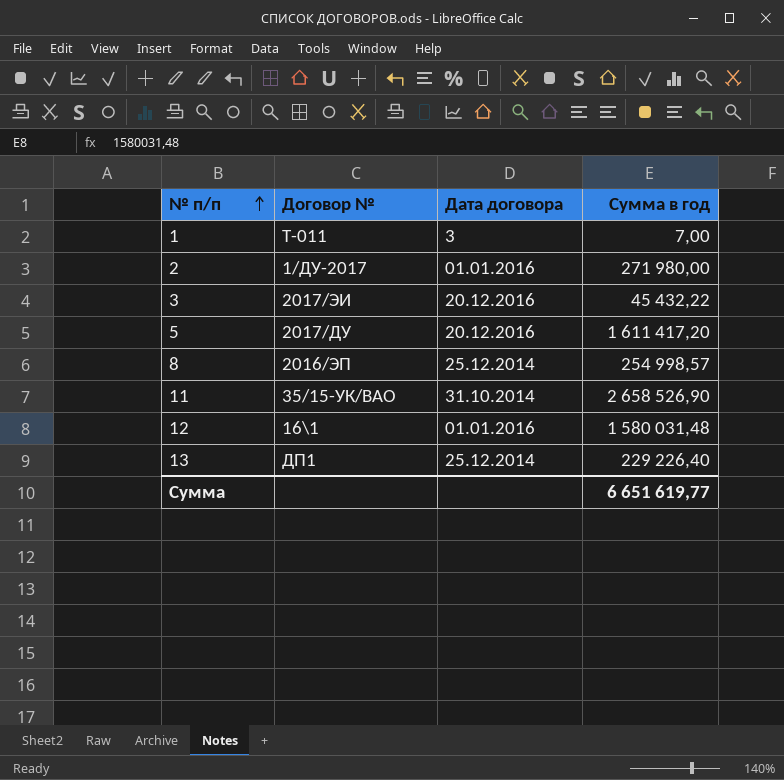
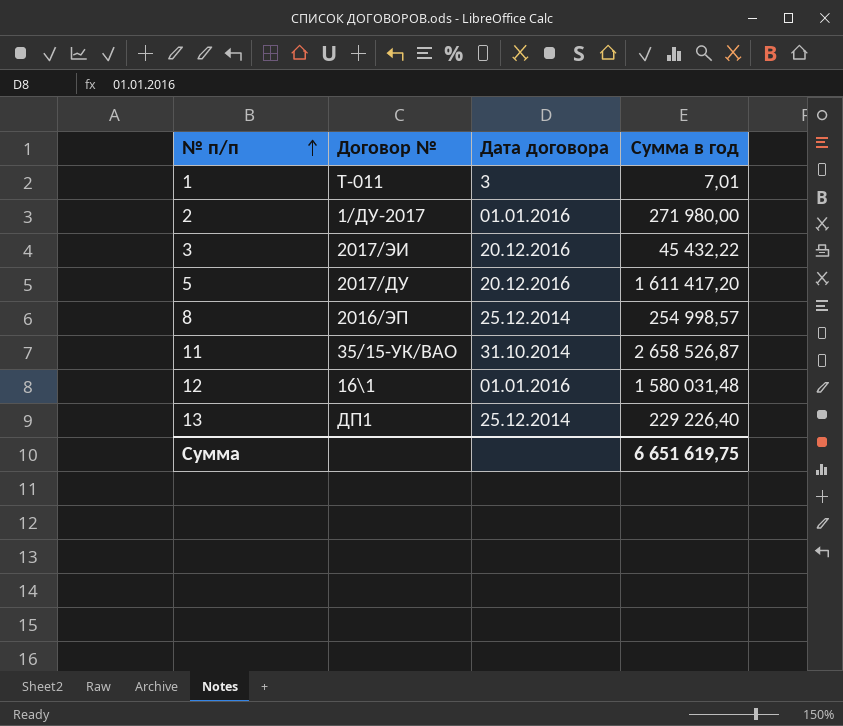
1 | Сумма в год: 7,00 -> 7,01
11 | Сумма в год: 2 658 526,90 -> 2 658 526,87
Сумма | Сумма в год: 6 651 619,77 -> 6 651 619,75

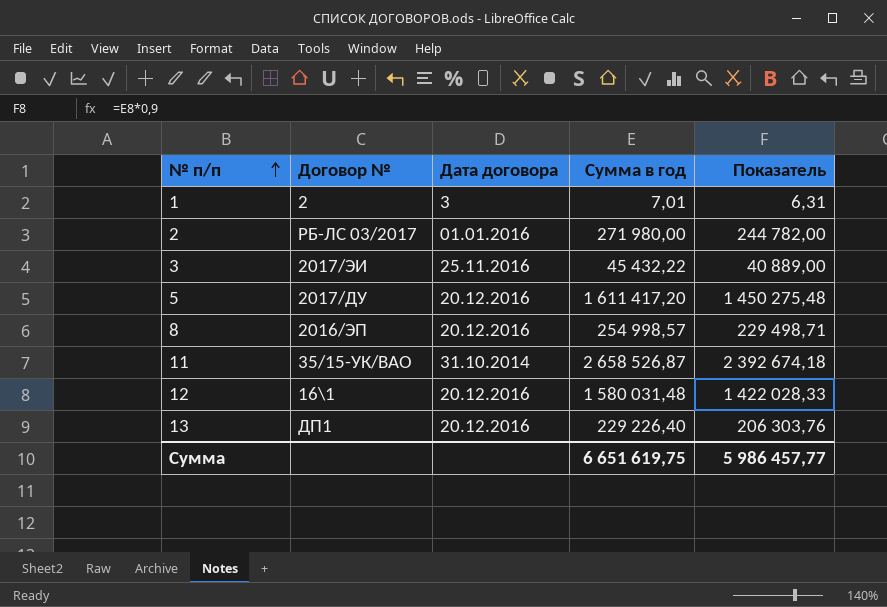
column Показатель | formula: none -> [Сумма в год] * 0,9
1 | Договор №: Т-011 -> 2
2 | Договор №: 1/ДУ-2017 -> РБ-ЛС 03/2017
3 | Дата договора: 20.12.2016 -> 25.11.2016
8 | Дата договора: 25.12.2014 -> 20.12.2016
12 | Дата договора: 01.01.2016 -> 20.12.2016
13 | Дата договора: 25.12.2014 -> 20.12.2016

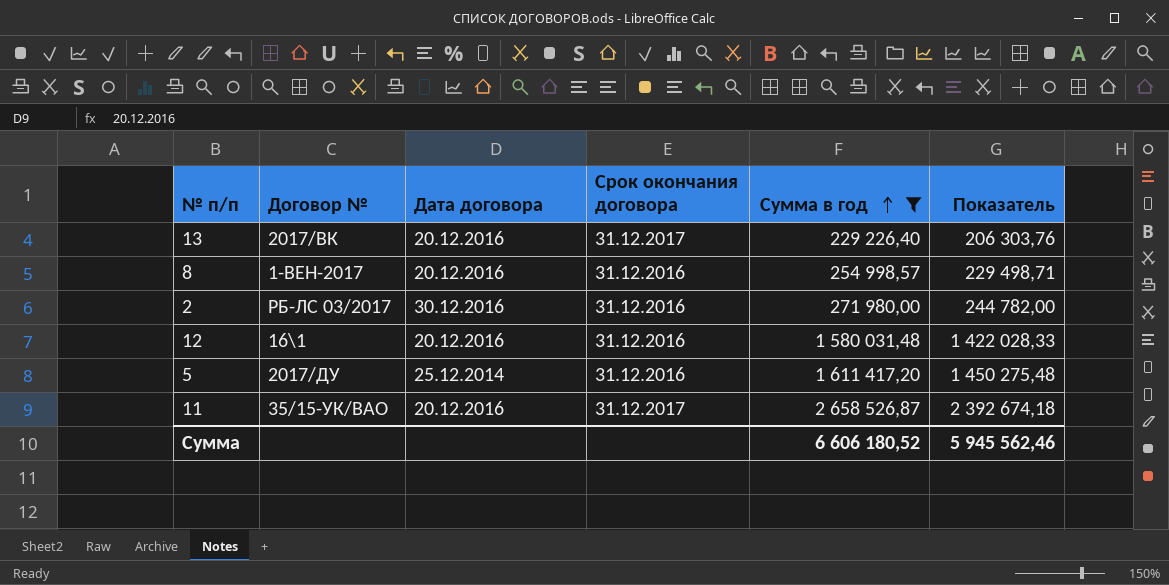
filter: none -> Сумма в год >= 229 226,40
row order: № п/п ascending -> Сумма в год ascending
column Срок окончания договора | position: none -> 4
13 | Договор №: ДП1 -> 2017/ВК
8 | Договор №: 2016/ЭП -> 1-ВЕН-2017
2 | Дата договора: 01.01.2016 -> 30.12.2016
5 | Дата договора: 20.12.2016 -> 25.12.2014
11 | Дата договора: 31.10.2014 -> 20.12.2016
Сумма | Сумма в год: 6 651 619,75 -> 6 606 180,52
Сумма | Показатель: 5 986 457,77 -> 5 945 562,46

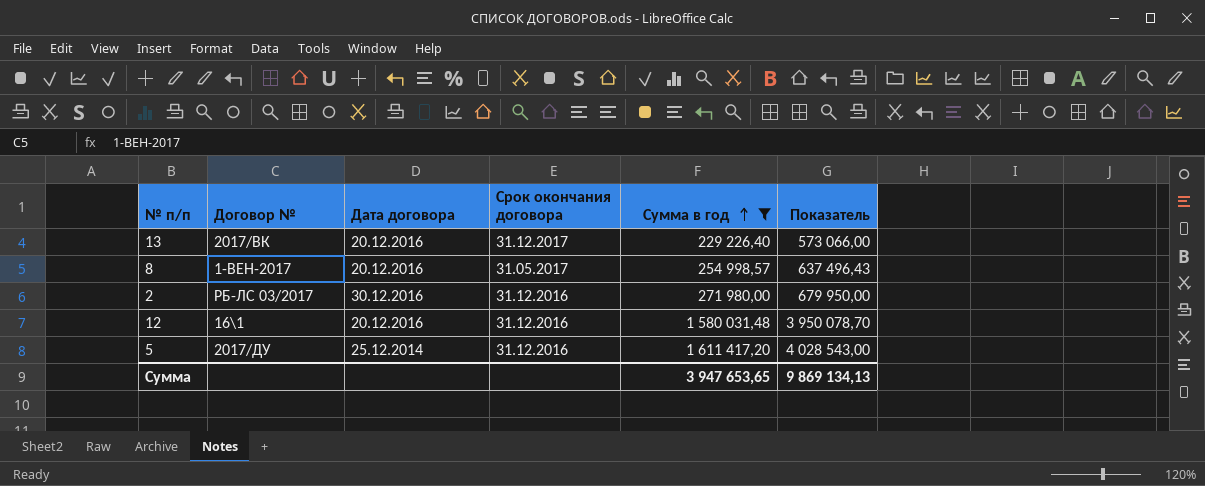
column Показатель | formula: [Сумма в год] * 0,9 -> [Сумма в год] * 2,5
row 11: 35/15-УК/ВАО | 20.12.2016 | 31.12.2017 | 2 658 526,87 | 2 392 674,18 -> none
8 | Срок окончания договора: 31.12.2016 -> 31.05.2017
Сумма | Сумма в год: 6 606 180,52 -> 3 947 653,65
Сумма | Показатель: 5 945 562,46 -> 9 869 134,13

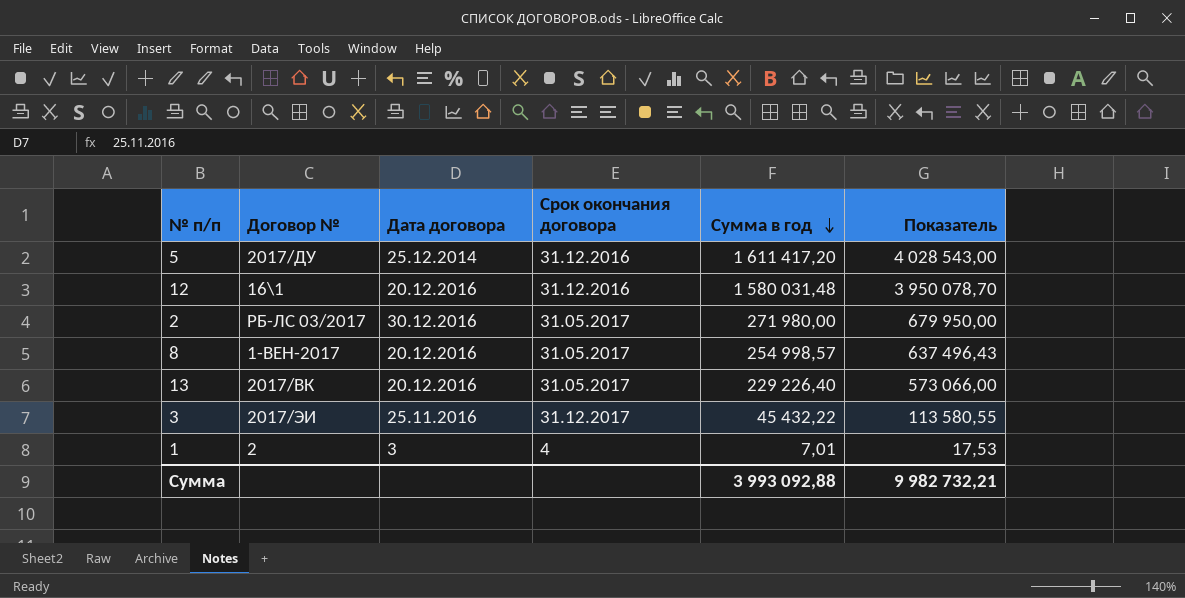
filter: Сумма в год >= 229 226,40 -> none
row order: Сумма в год ascending -> Сумма в год descending
2 | Срок окончания договора: 31.12.2016 -> 31.05.2017
13 | Срок окончания договора: 31.12.2017 -> 31.05.2017
Сумма | Сумма в год: 3 947 653,65 -> 3 993 092,88
Сумма | Показатель: 9 869 134,13 -> 9 982 732,21

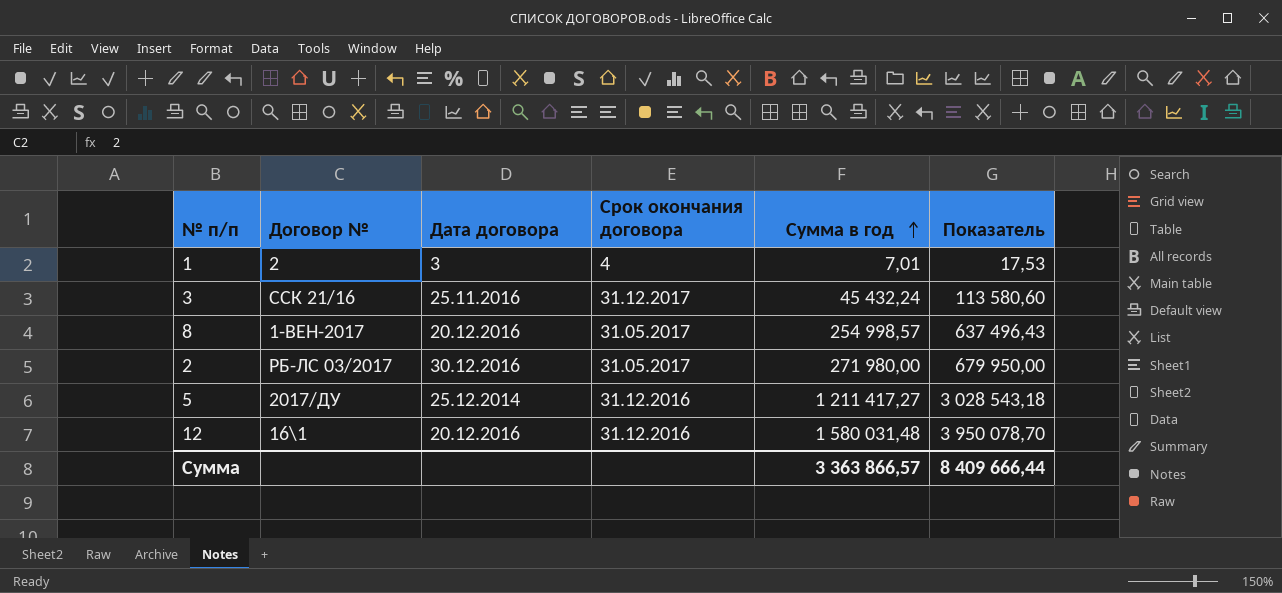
row order: Сумма в год descending -> Сумма в год ascending
row 13: 2017/ВК | 20.12.2016 | 31.05.2017 | 229 226,40 | 573 066,00 -> none
3 | Договор №: 2017/ЭИ -> ССК 21/16
3 | Сумма в год: 45 432,22 -> 45 432,24
3 | Показатель: 113 580,55 -> 113 580,60
5 | Сумма в год: 1 611 417,20 -> 1 211 417,27
5 | Показатель: 4 028 543,00 -> 3 028 543,18
Сумма | Сумма в год: 3 993 092,88 -> 3 363 866,57
Сумма | Показатель: 9 982 732,21 -> 8 409 666,44

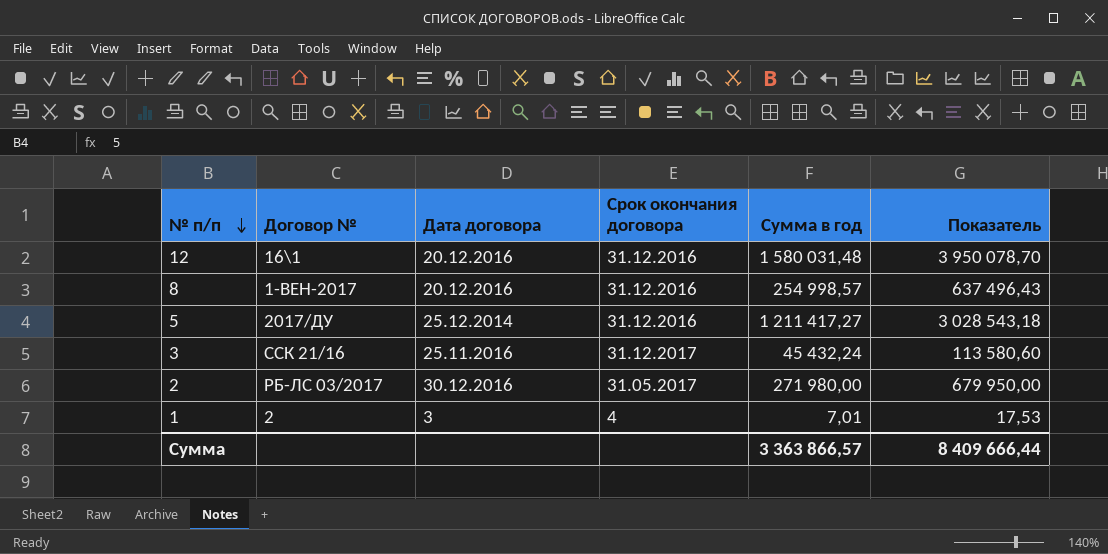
row order: Сумма в год ascending -> № п/п descending
8 | Срок окончания договора: 31.05.2017 -> 31.12.2016

